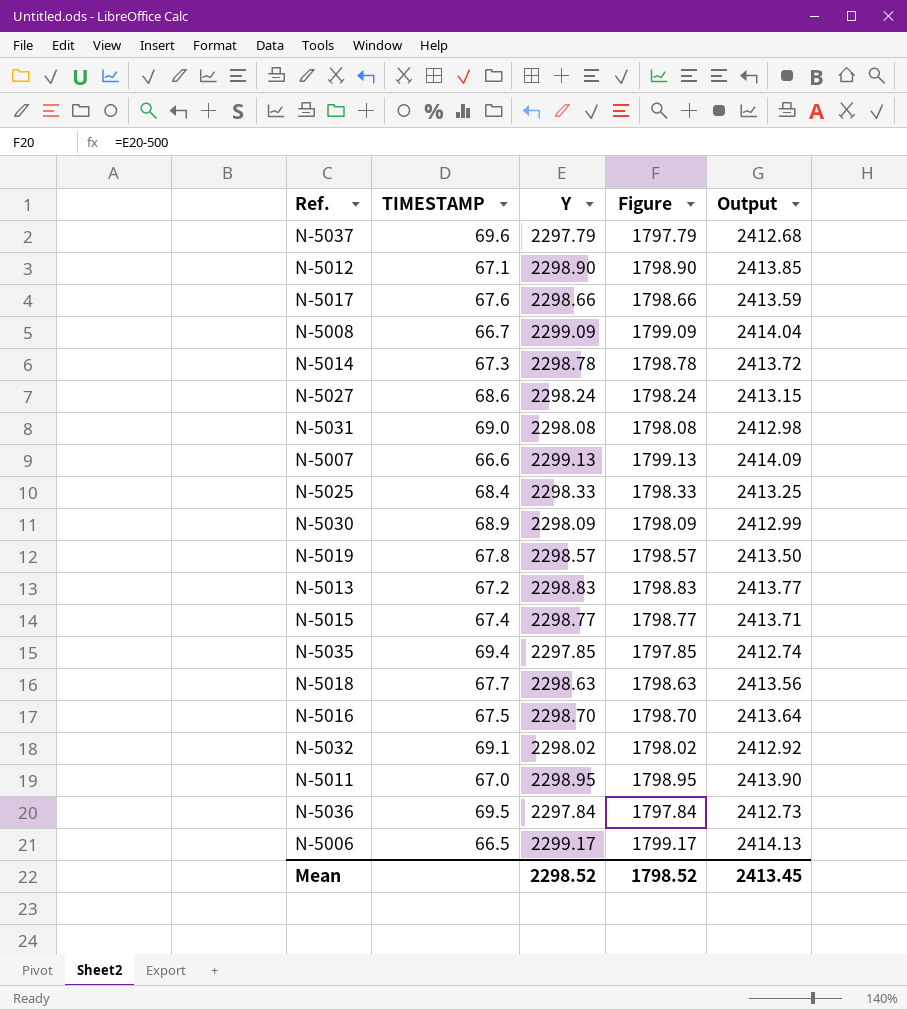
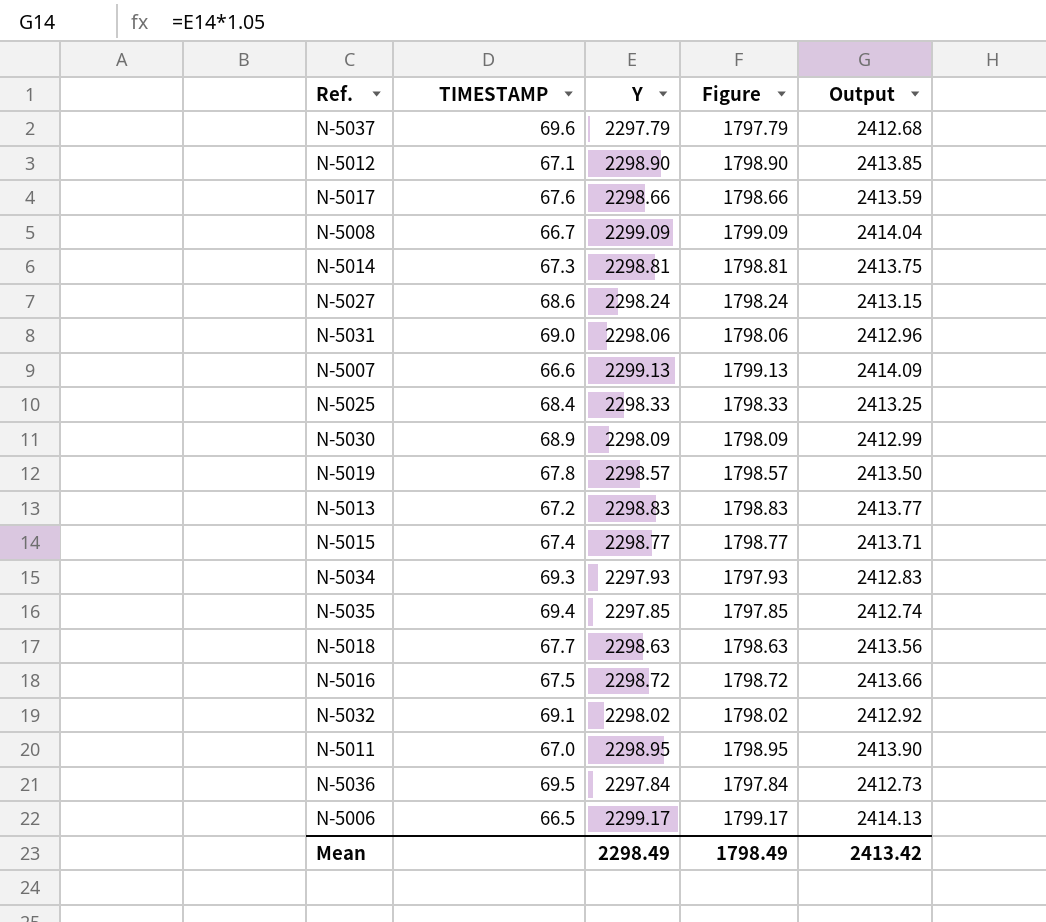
N-5014 | Y: 2298.78 -> 2298.81
N-5014 | Figure: 1798.78 -> 1798.81
N-5014 | Output: 2413.72 -> 2413.75
N-5031 | Y: 2298.08 -> 2298.06
N-5031 | Figure: 1798.08 -> 1798.06
N-5031 | Output: 2412.98 -> 2412.96
row N-5034: none -> 69.3 | 2297.93 | 1797.93 | 2412.83
N-5016 | Y: 2298.70 -> 2298.72
N-5016 | Figure: 1798.70 -> 1798.72
N-5016 | Output: 2413.64 -> 2413.66
Mean | Y: 2298.52 -> 2298.49
Mean | Figure: 1798.52 -> 1798.49
Mean | Output: 2413.45 -> 2413.42

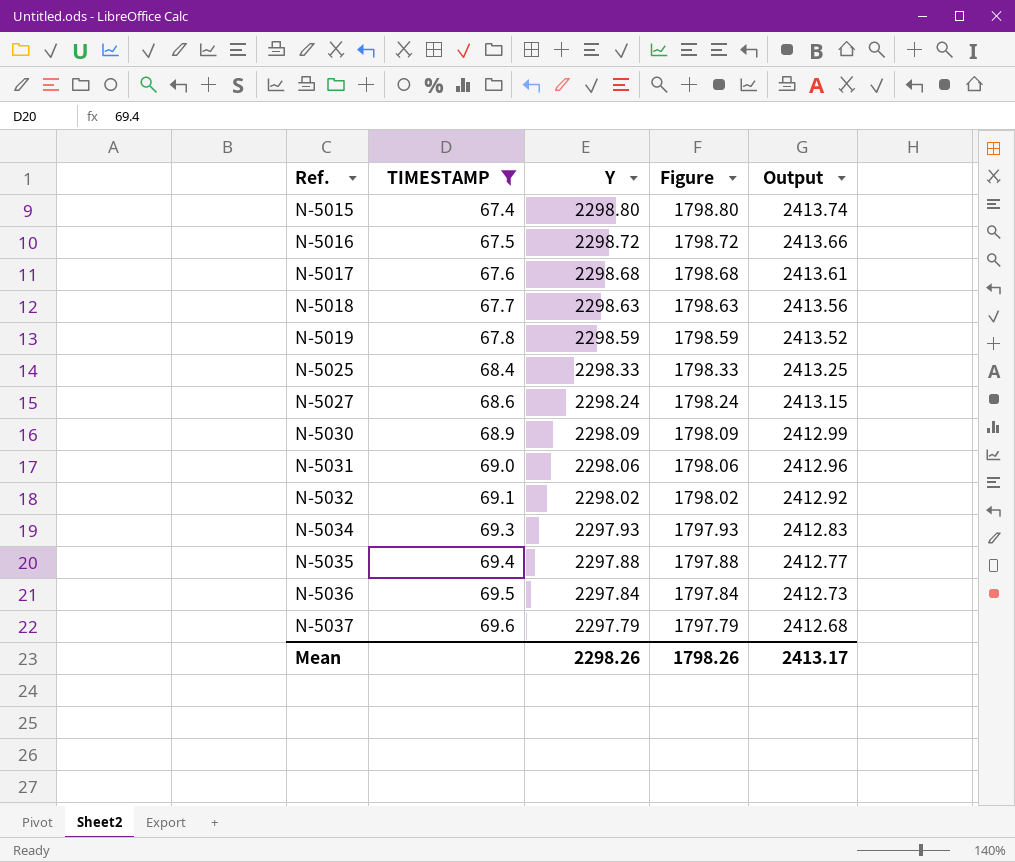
filter: none -> TIMESTAMP >= 67.4
row order: none -> Ref. ascending
N-5015 | Y: 2298.77 -> 2298.80
N-5015 | Figure: 1798.77 -> 1798.80
N-5015 | Output: 2413.71 -> 2413.74
N-5017 | Y: 2298.66 -> 2298.68
N-5017 | Figure: 1798.66 -> 1798.68
N-5017 | Output: 2413.59 -> 2413.61
N-5019 | Y: 2298.57 -> 2298.59
N-5019 | Figure: 1798.57 -> 1798.59
N-5019 | Output: 2413.50 -> 2413.52
N-5035 | Y: 2297.85 -> 2297.88
N-5035 | Figure: 1797.85 -> 1797.88
N-5035 | Output: 2412.74 -> 2412.77
Mean | Y: 2298.49 -> 2298.26
Mean | Figure: 1798.49 -> 1798.26
Mean | Output: 2413.42 -> 2413.17

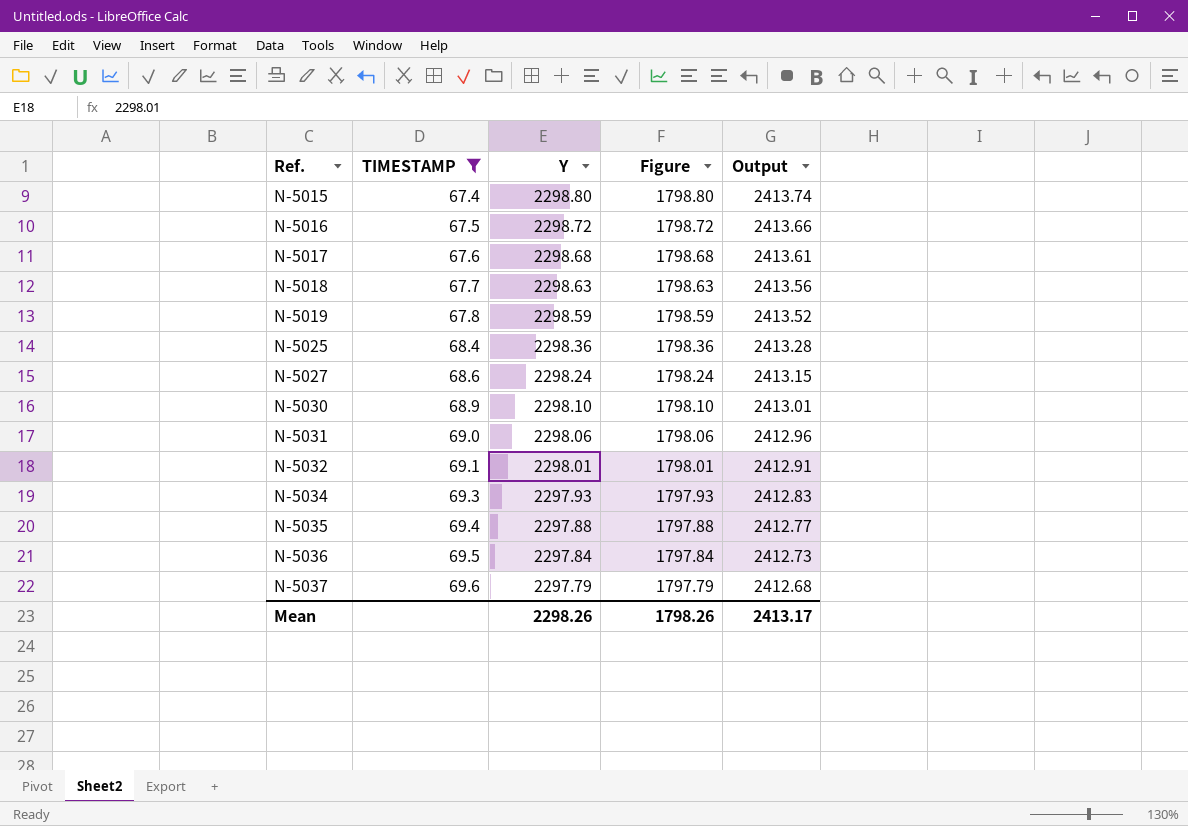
N-5025 | Y: 2298.33 -> 2298.36
N-5025 | Figure: 1798.33 -> 1798.36
N-5025 | Output: 2413.25 -> 2413.28
N-5030 | Y: 2298.09 -> 2298.10
N-5030 | Figure: 1798.09 -> 1798.10
N-5030 | Output: 2412.99 -> 2413.01
N-5032 | Y: 2298.02 -> 2298.01
N-5032 | Figure: 1798.02 -> 1798.01
N-5032 | Output: 2412.92 -> 2412.91

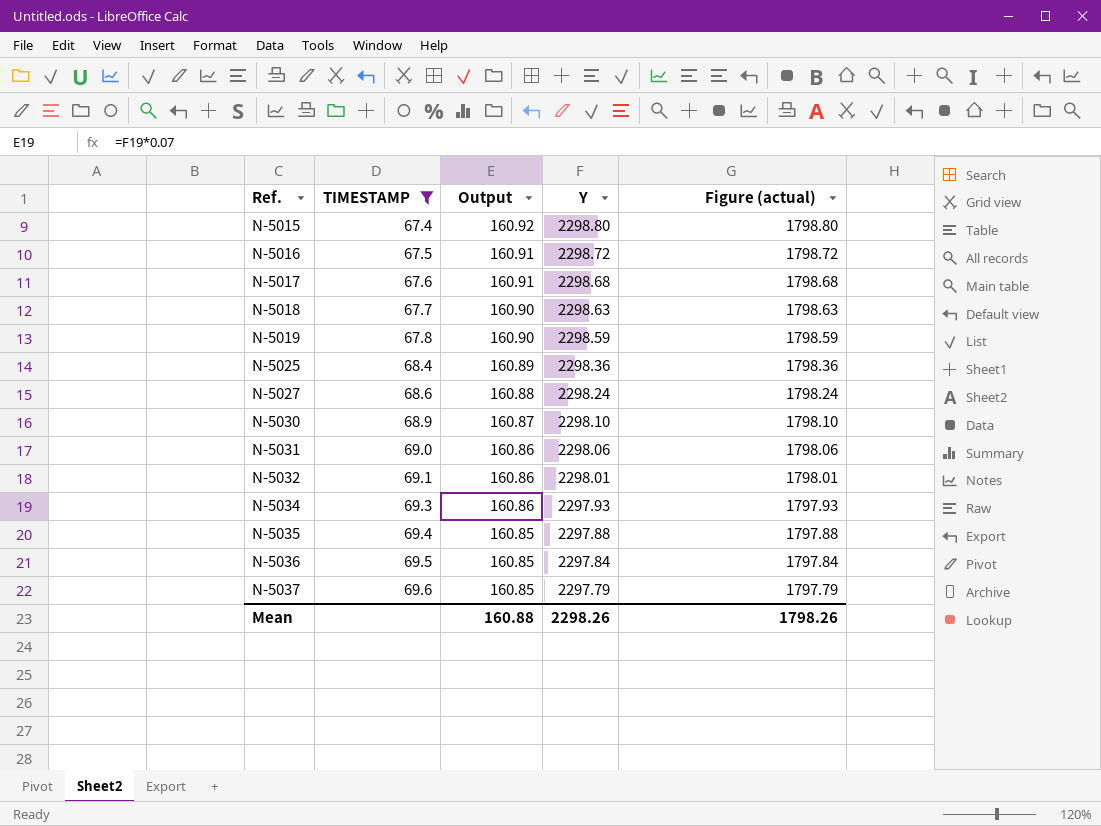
column Output | formula: [Y] * 1.05 -> [Y] * 0.07
column Output | position: 5 -> 3
column name: Figure -> Figure (actual)
Mean | Output: 2413.17 -> 160.88

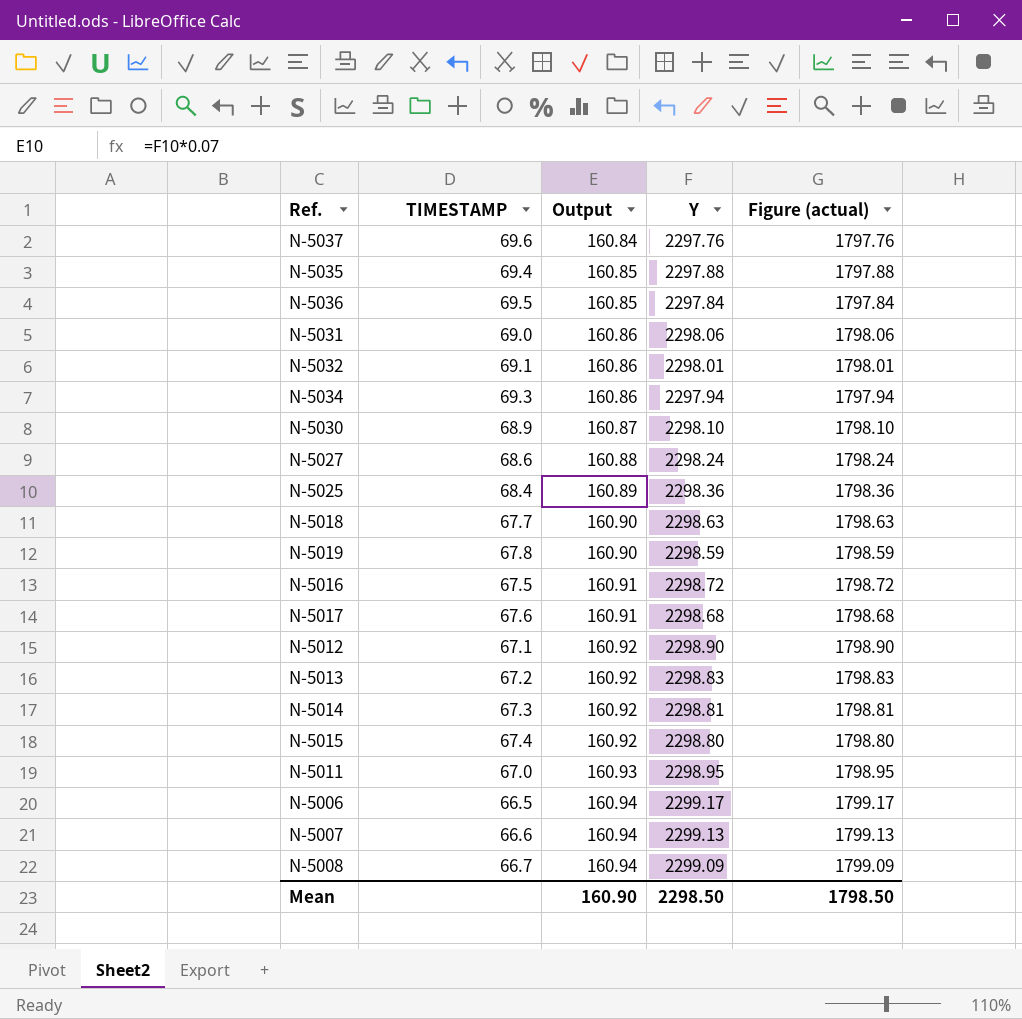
filter: TIMESTAMP >= 67.4 -> none
row order: Ref. ascending -> Output ascending
N-5037 | Output: 160.85 -> 160.84
N-5037 | Y: 2297.79 -> 2297.76
N-5037 | Figure (actual): 1797.79 -> 1797.76
N-5034 | Y: 2297.93 -> 2297.94
N-5034 | Figure (actual): 1797.93 -> 1797.94
Mean | Output: 160.88 -> 160.90
Mean | Y: 2298.26 -> 2298.50
Mean | Figure (actual): 1798.26 -> 1798.50

